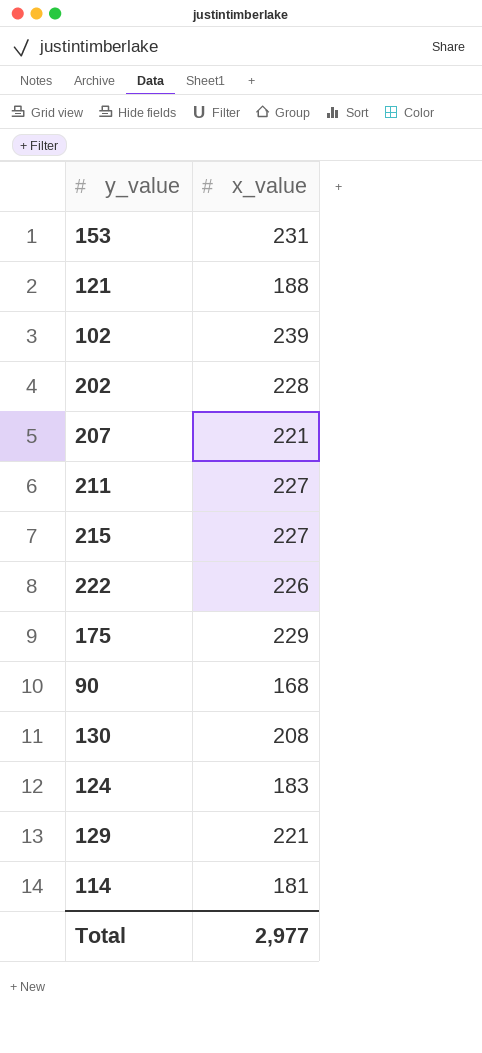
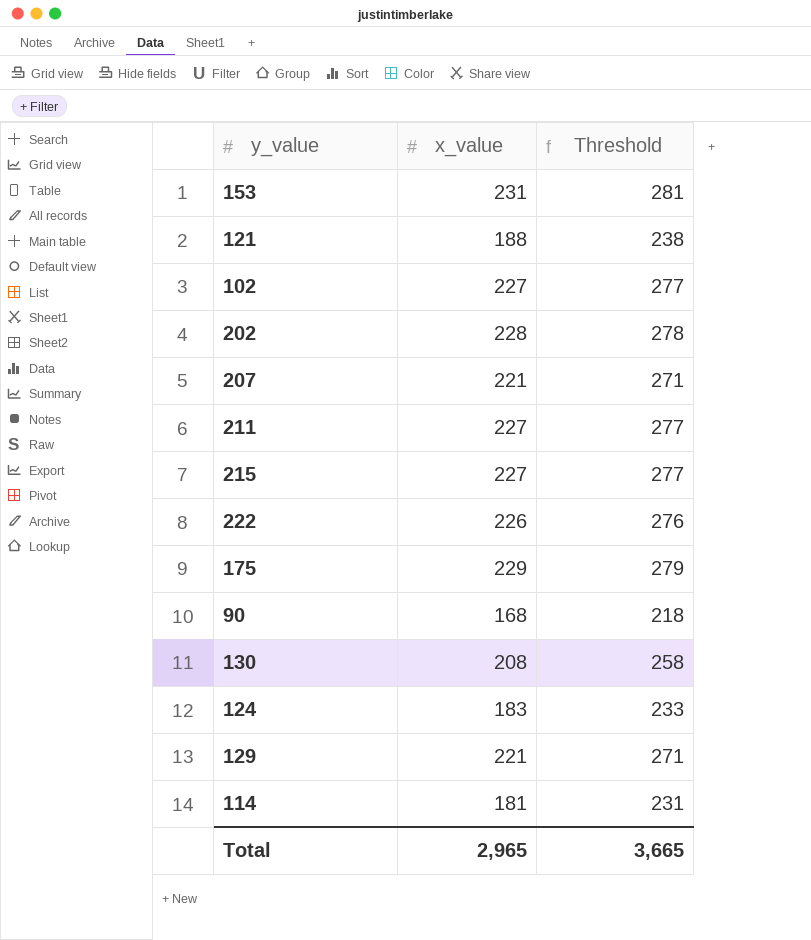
column Threshold | formula: none -> [x_value] + 50
102 | x_value: 239 -> 227
Total | x_value: 2,977 -> 2,965

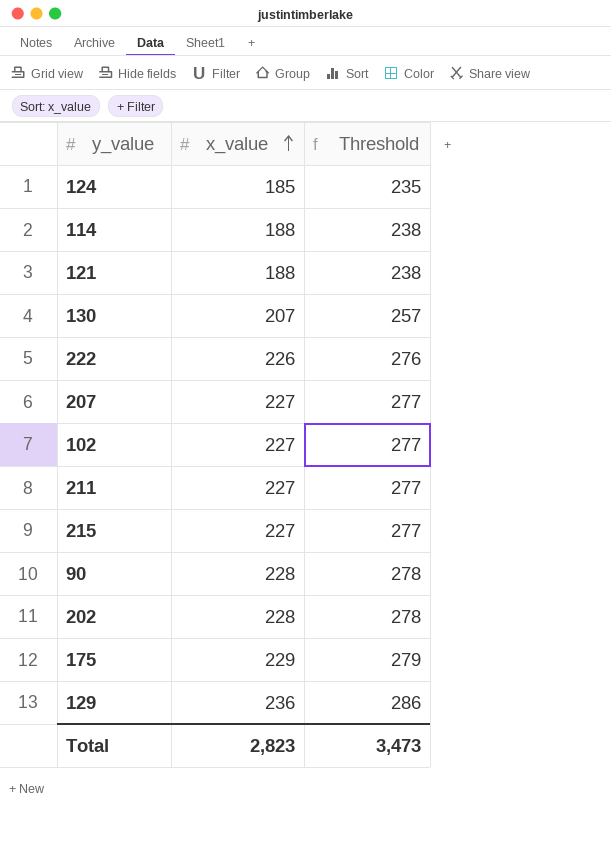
row order: none -> x_value ascending
row 153: 231 | 281 -> none
124 | x_value: 183 -> 185
124 | Threshold: 233 -> 235
114 | x_value: 181 -> 188
114 | Threshold: 231 -> 238
130 | x_value: 208 -> 207
130 | Threshold: 258 -> 257
207 | x_value: 221 -> 227
207 | Threshold: 271 -> 277
90 | x_value: 168 -> 228
90 | Threshold: 218 -> 278
129 | x_value: 221 -> 236
129 | Threshold: 271 -> 286
Total | x_value: 2,965 -> 2,823
Total | Threshold: 3,665 -> 3,473

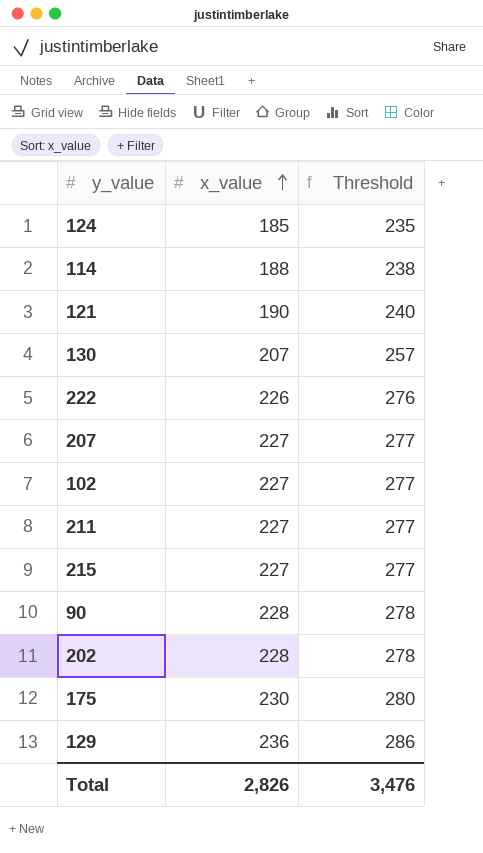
121 | x_value: 188 -> 190
121 | Threshold: 238 -> 240
175 | x_value: 229 -> 230
175 | Threshold: 279 -> 280
Total | x_value: 2,823 -> 2,826
Total | Threshold: 3,473 -> 3,476

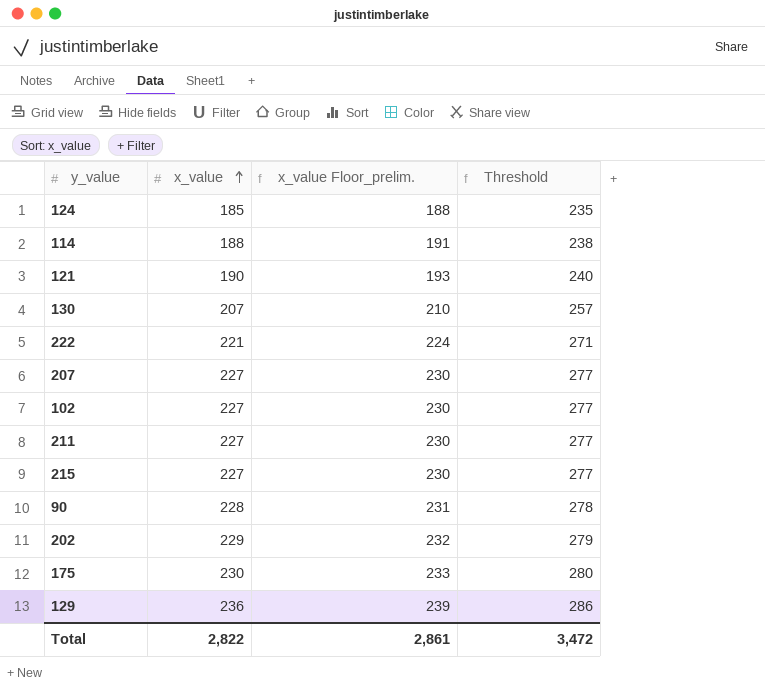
column x_value Floor_prelim. | formula: none -> [x_value] + 3
222 | x_value: 226 -> 221
222 | Threshold: 276 -> 271
202 | x_value: 228 -> 229
202 | Threshold: 278 -> 279
Total | x_value: 2,826 -> 2,822
Total | Threshold: 3,476 -> 3,472

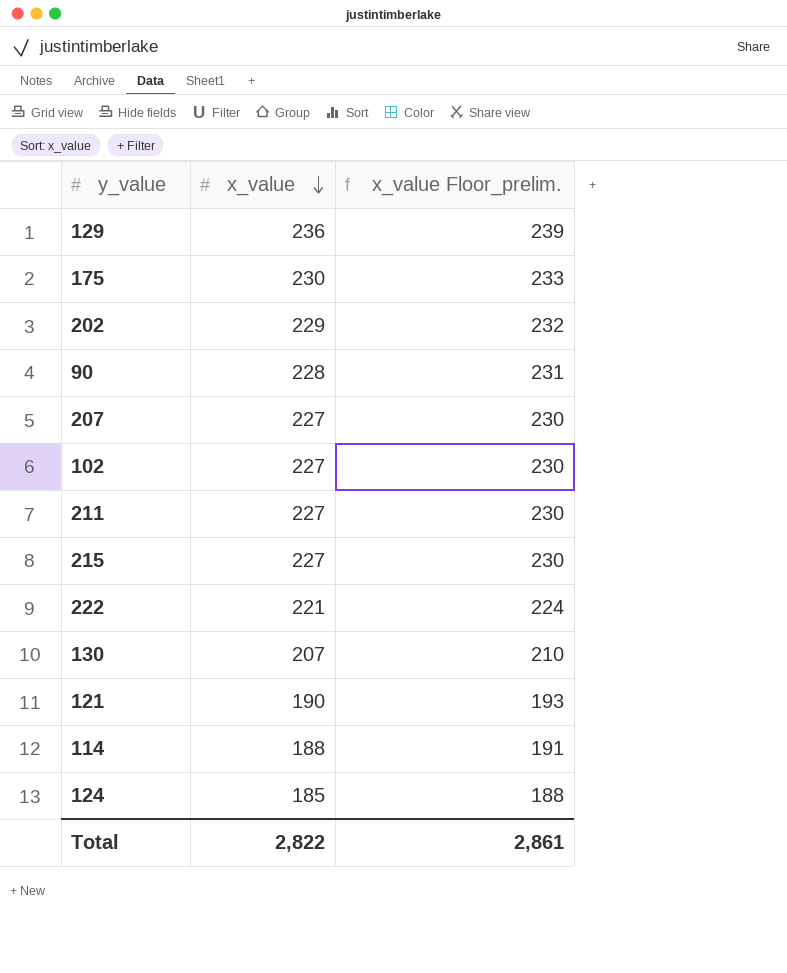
row order: x_value ascending -> x_value descending
column Threshold | formula: [x_value] + 50 -> none

